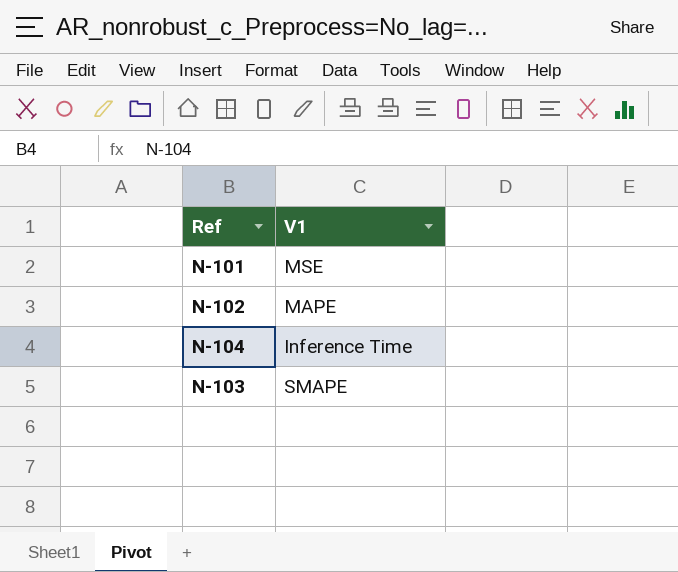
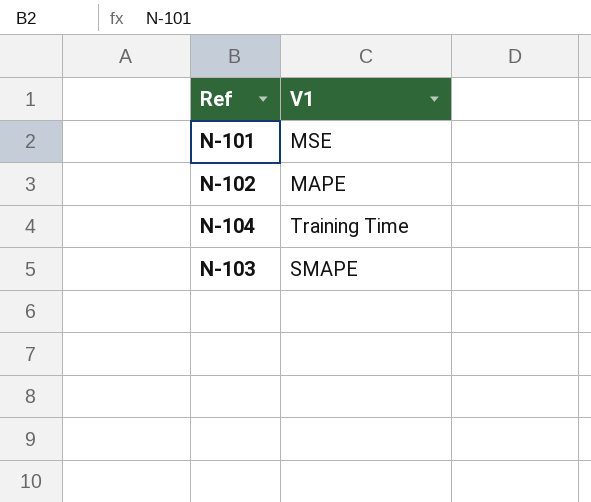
N-104 | V1: Inference Time -> Training Time

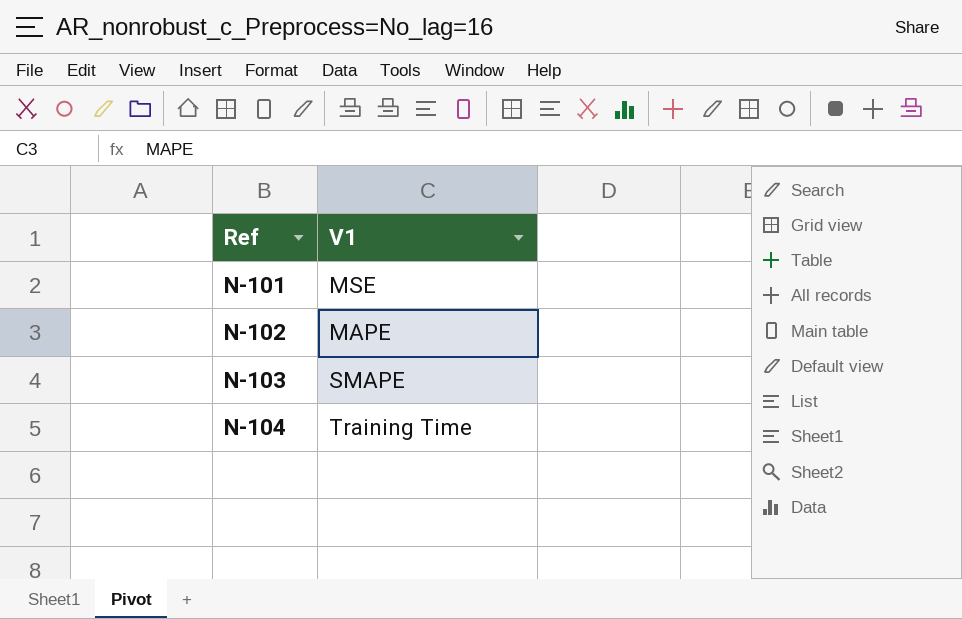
row order: none -> Ref ascending

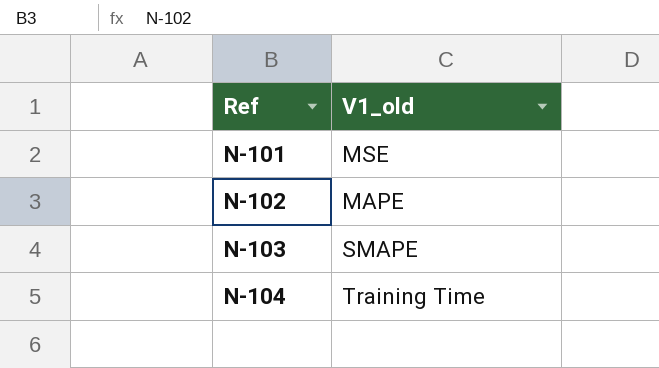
column name: V1 -> V1_old

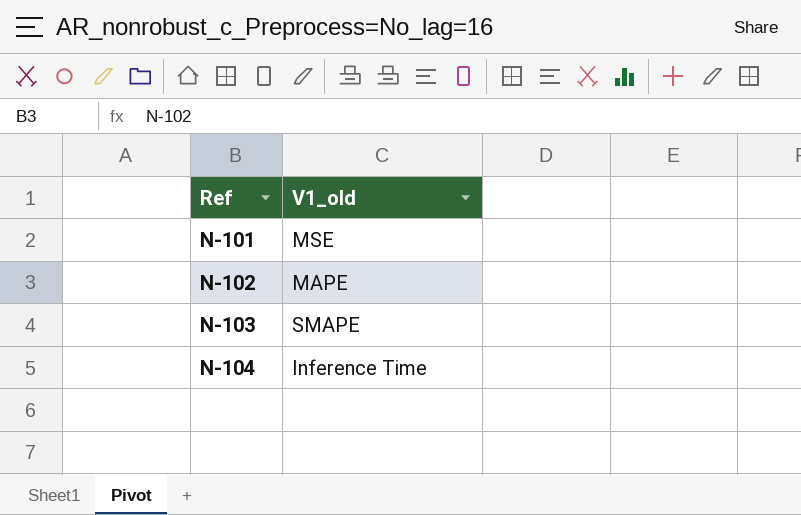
N-104 | V1_old: Training Time -> Inference Time

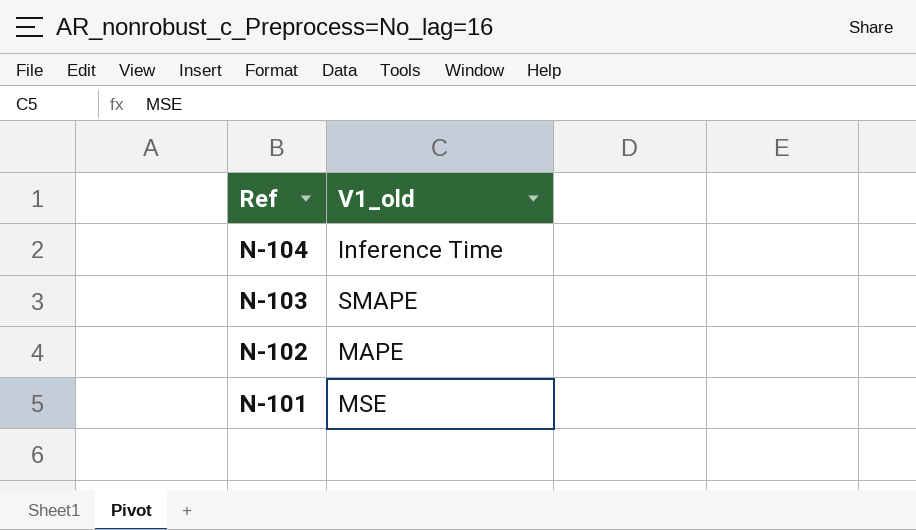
row order: Ref ascending -> Ref descending

